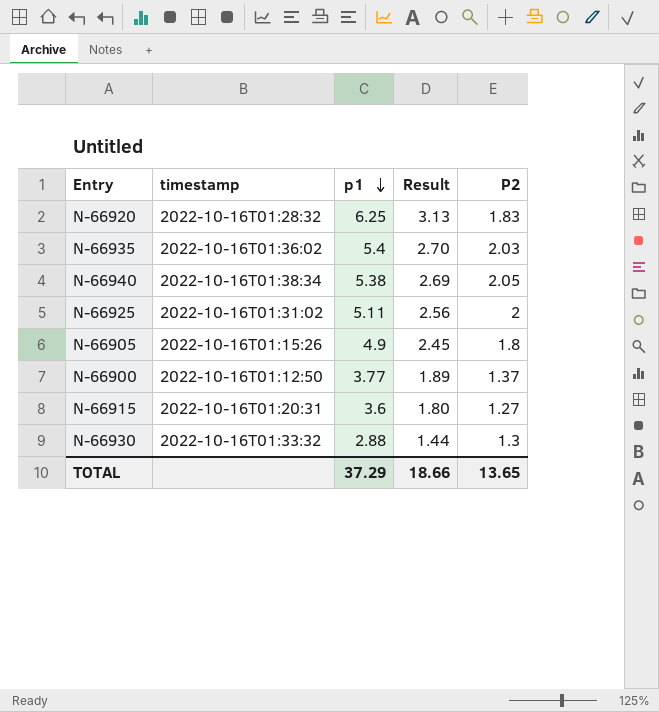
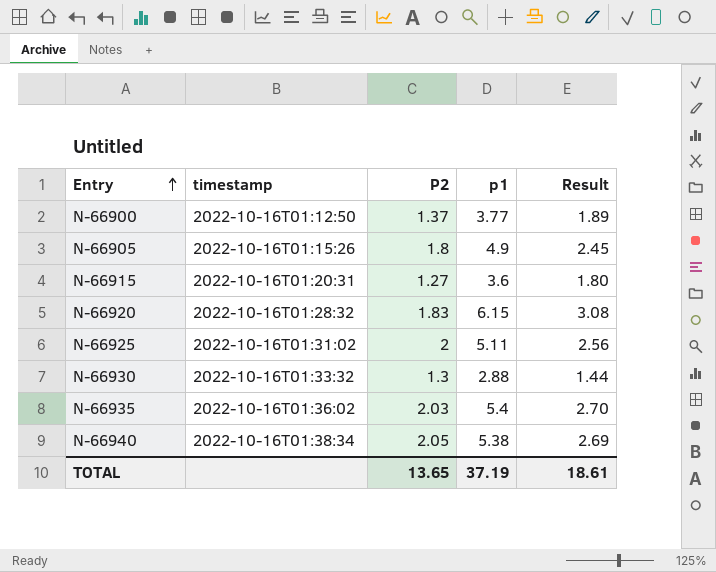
row order: p1 descending -> Entry ascending
column P2 | position: 5 -> 3
N-66920 | p1: 6.25 -> 6.15
N-66920 | Result: 3.13 -> 3.08
TOTAL | p1: 37.29 -> 37.19
TOTAL | Result: 18.66 -> 18.61

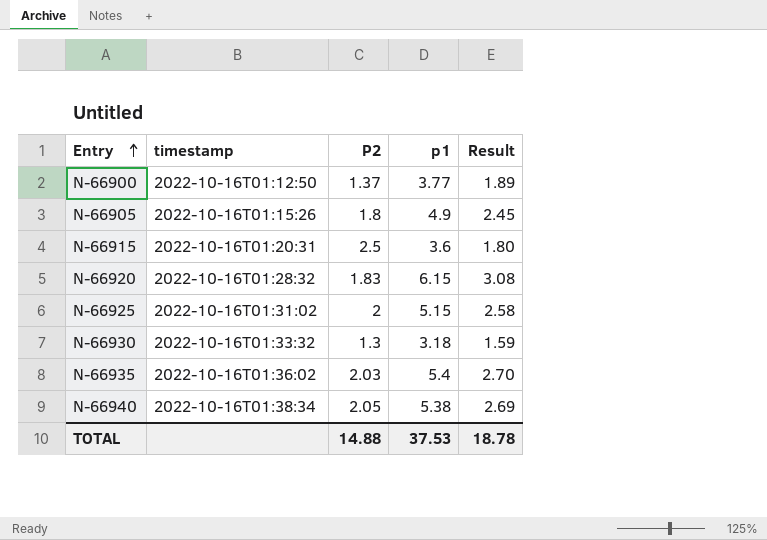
N-66915 | P2: 1.27 -> 2.5
N-66925 | p1: 5.11 -> 5.15
N-66925 | Result: 2.56 -> 2.58
N-66930 | p1: 2.88 -> 3.18
N-66930 | Result: 1.44 -> 1.59
TOTAL | P2: 13.65 -> 14.88
TOTAL | p1: 37.19 -> 37.53
TOTAL | Result: 18.61 -> 18.78

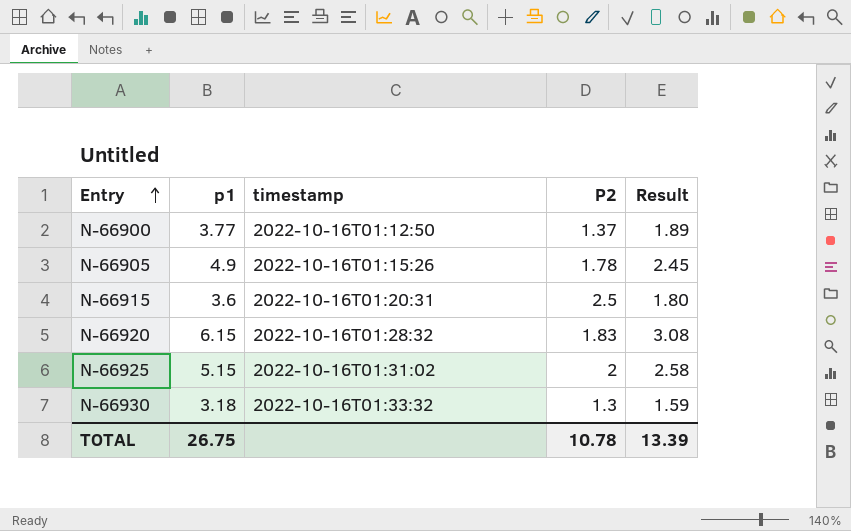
column p1 | position: 4 -> 2
row N-66935: 2022-10-16T01:36:02 | 2.03 | 5.4 | 2.70 -> none
row N-66940: 2022-10-16T01:38:34 | 2.05 | 5.38 | 2.69 -> none
N-66905 | P2: 1.8 -> 1.78
TOTAL | p1: 37.53 -> 26.75
TOTAL | P2: 14.88 -> 10.78
TOTAL | Result: 18.78 -> 13.39

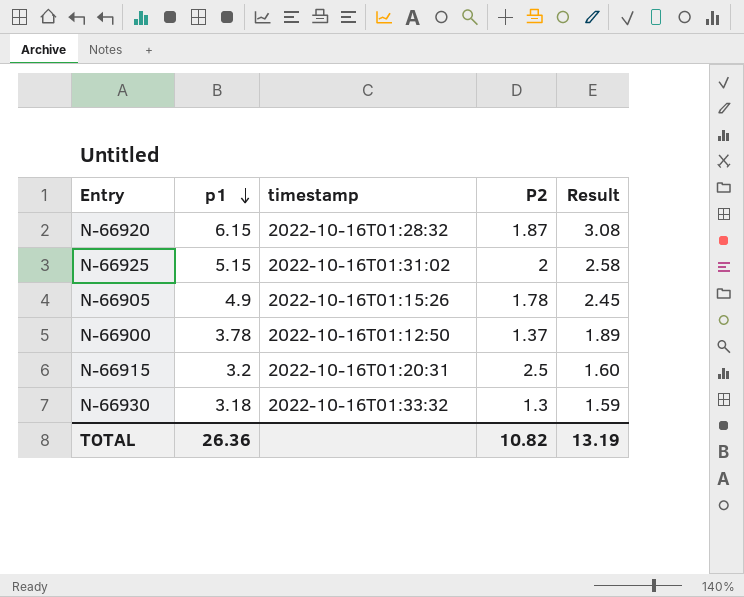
row order: Entry ascending -> p1 descending
N-66920 | P2: 1.83 -> 1.87
N-66900 | p1: 3.77 -> 3.78
N-66915 | p1: 3.6 -> 3.2
N-66915 | Result: 1.80 -> 1.60
TOTAL | p1: 26.75 -> 26.36
TOTAL | P2: 10.78 -> 10.82
TOTAL | Result: 13.39 -> 13.19

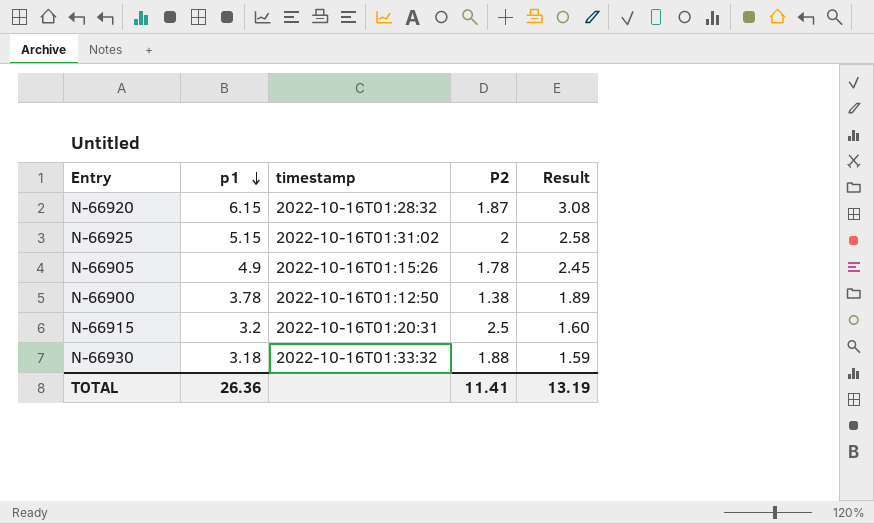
N-66900 | P2: 1.37 -> 1.38
N-66930 | P2: 1.3 -> 1.88
TOTAL | P2: 10.82 -> 11.41

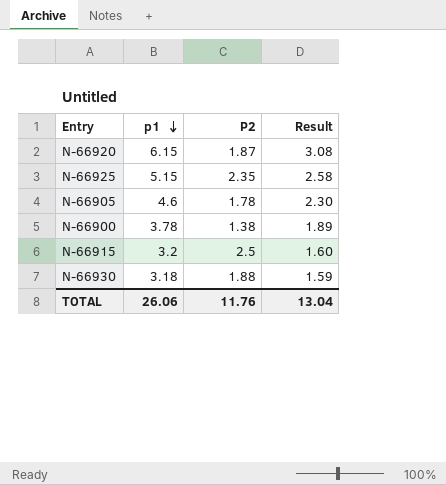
column timestamp | position: 3 -> none
N-66925 | P2: 2 -> 2.35
N-66905 | p1: 4.9 -> 4.6
N-66905 | Result: 2.45 -> 2.30
TOTAL | p1: 26.36 -> 26.06
TOTAL | P2: 11.41 -> 11.76
TOTAL | Result: 13.19 -> 13.04

